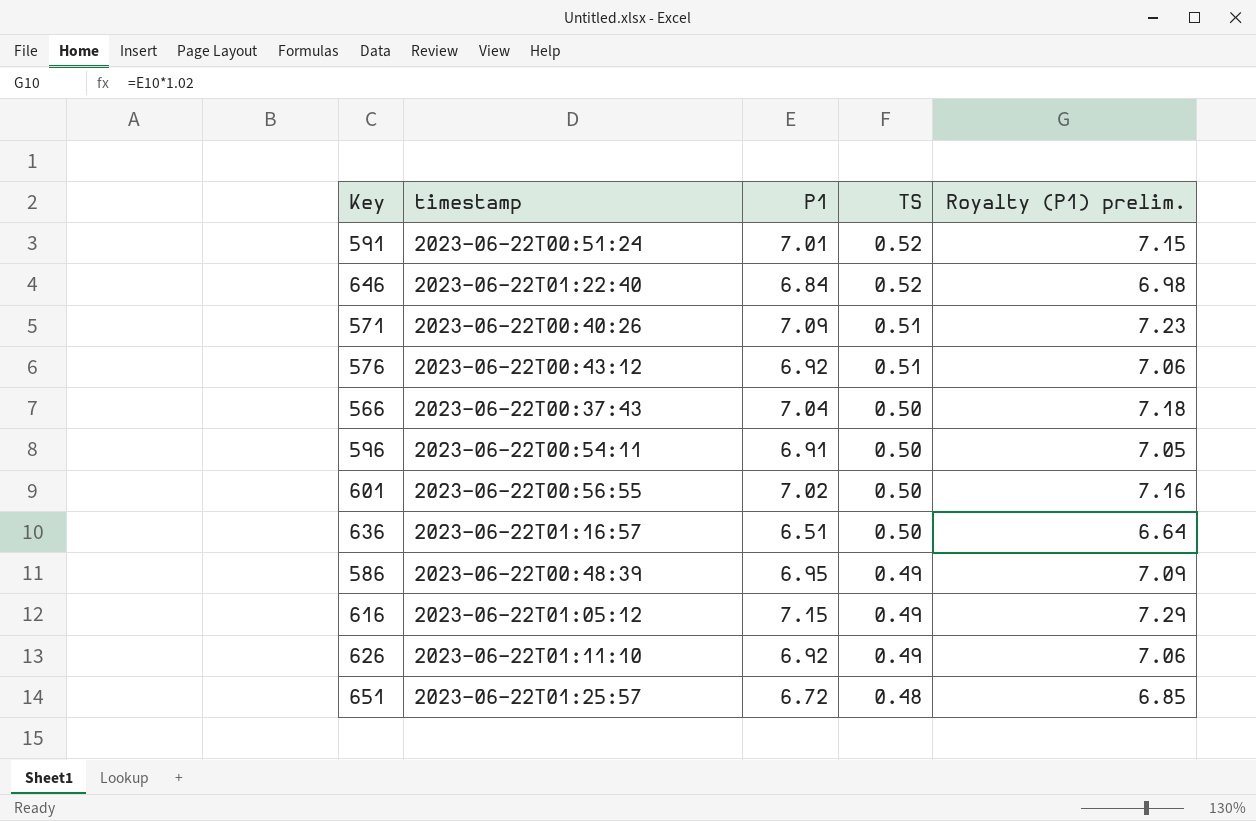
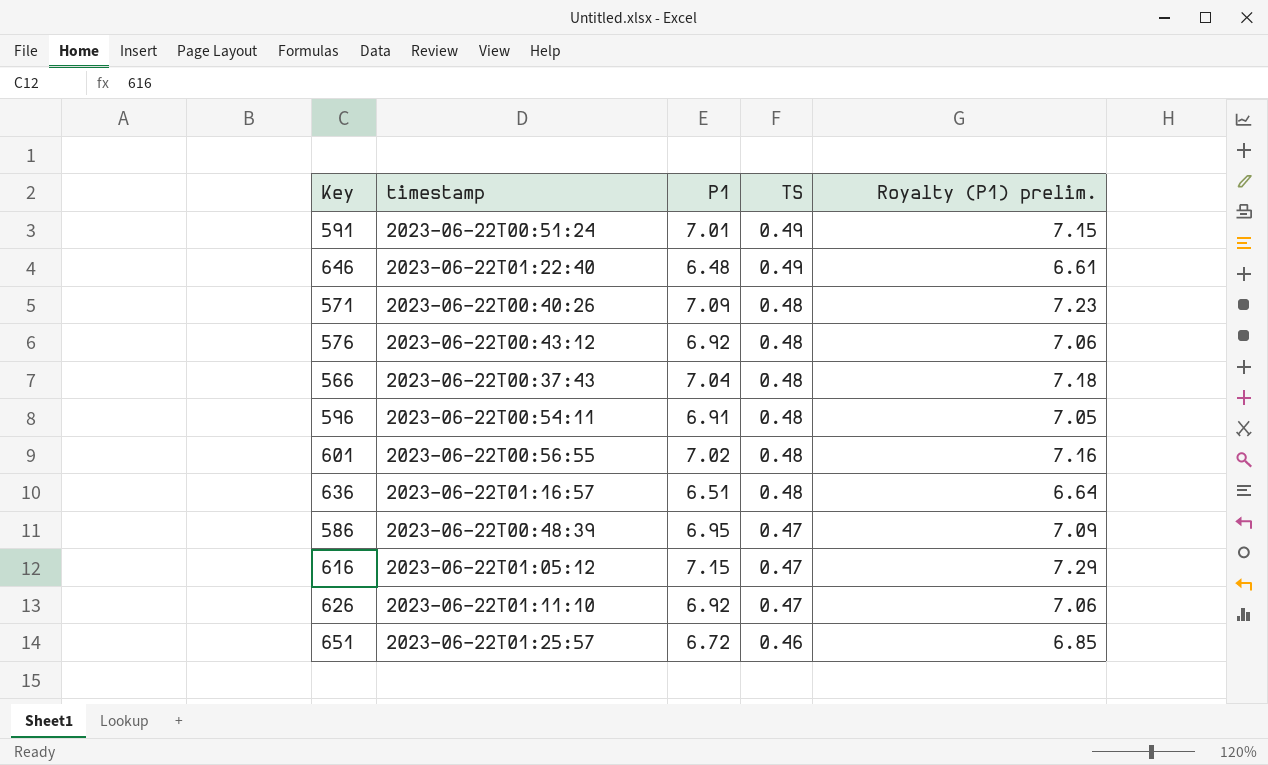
591 | TS: 0.52 -> 0.49
646 | P1: 6.84 -> 6.48
646 | TS: 0.52 -> 0.49
646 | Royalty (P1) prelim.: 6.98 -> 6.61
571 | TS: 0.51 -> 0.48
576 | TS: 0.51 -> 0.48
566 | TS: 0.50 -> 0.48
596 | TS: 0.50 -> 0.48
601 | TS: 0.50 -> 0.48
636 | TS: 0.50 -> 0.48
586 | TS: 0.49 -> 0.47
616 | TS: 0.49 -> 0.47
626 | TS: 0.49 -> 0.47
651 | TS: 0.48 -> 0.46

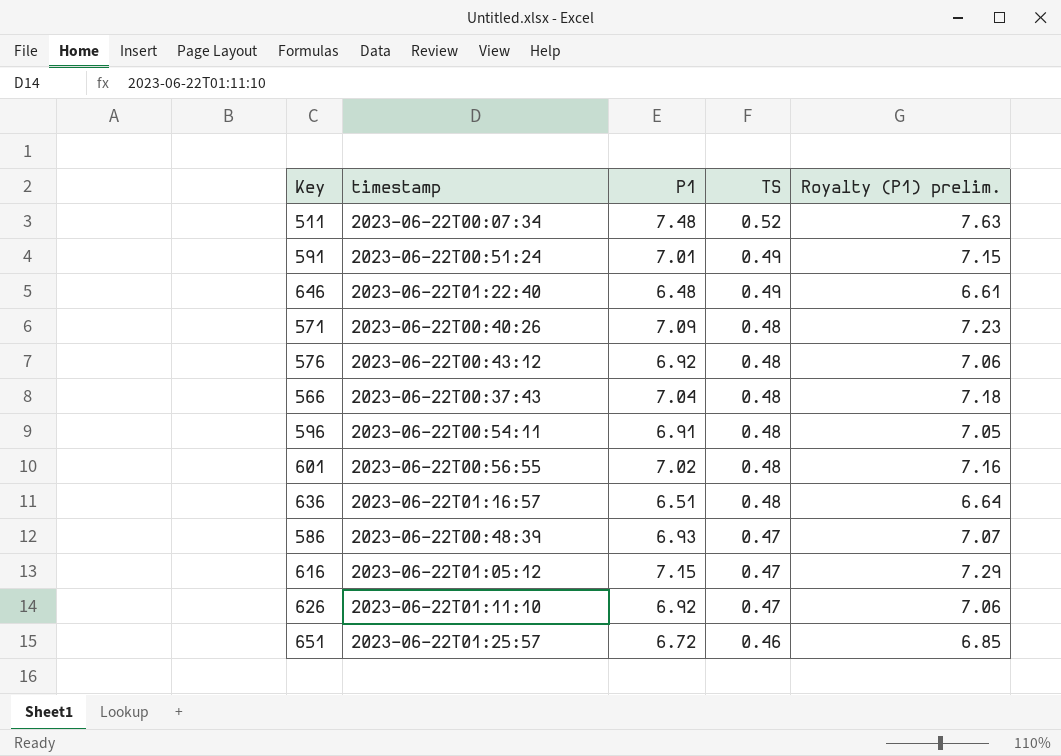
row 511: none -> 2023-06-22T00:07:34 | 7.48 | 0.52 | 7.63
586 | P1: 6.95 -> 6.93
586 | Royalty (P1) prelim.: 7.09 -> 7.07

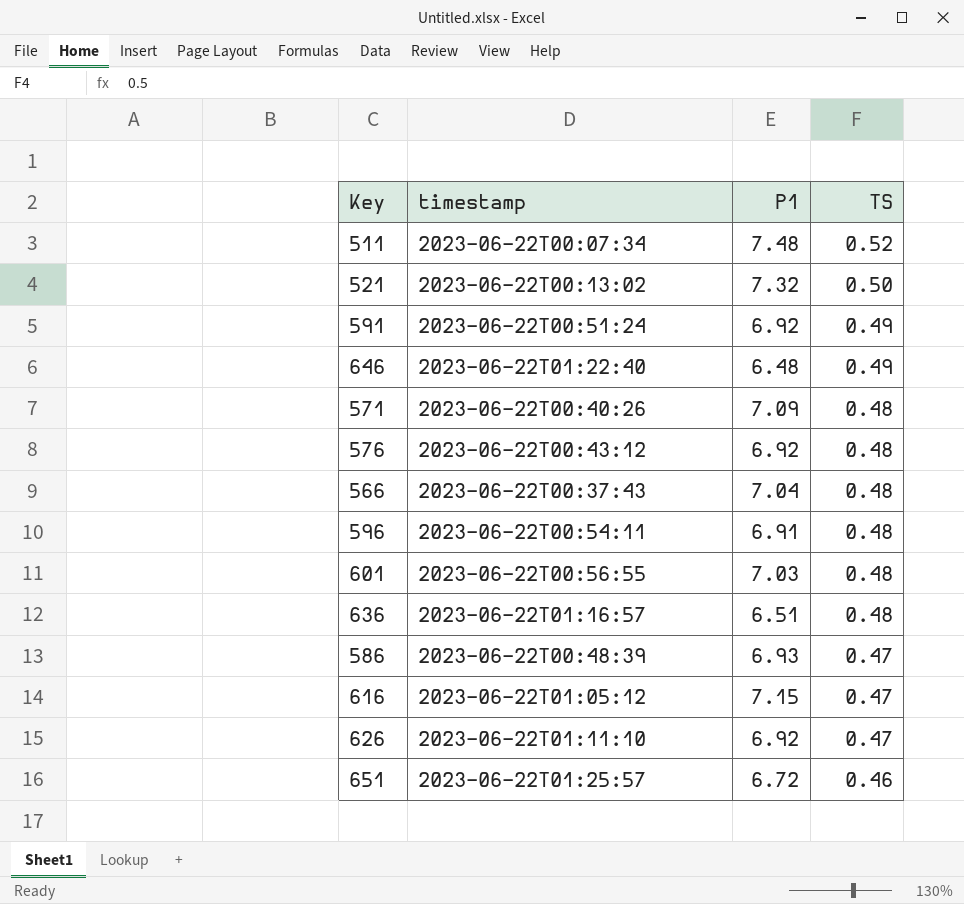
column Royalty (P1) prelim. | formula: [P1] * 1.02 -> none
row 521: none -> 2023-06-22T00:13:02 | 7.32 | 0.50
591 | P1: 7.01 -> 6.92
601 | P1: 7.02 -> 7.03

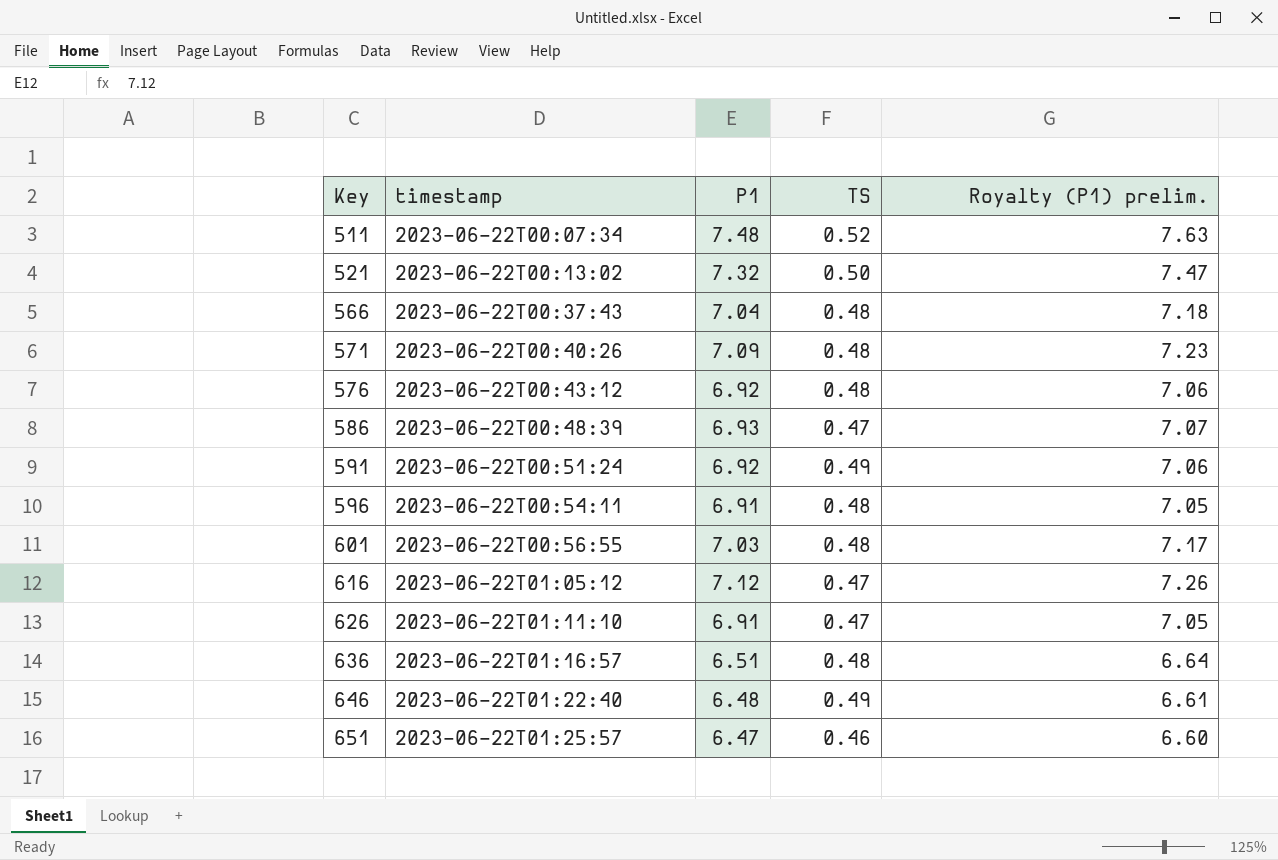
row order: TS descending -> Key ascending
column Royalty (P1) prelim. | formula: none -> [P1] * 1.02
616 | P1: 7.15 -> 7.12
626 | P1: 6.92 -> 6.91
651 | P1: 6.72 -> 6.47

